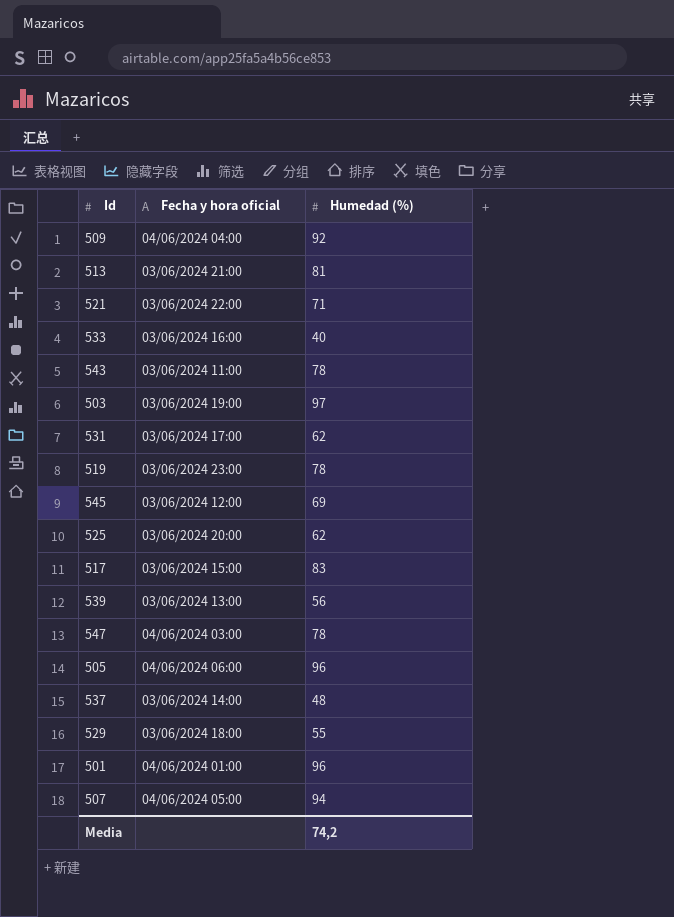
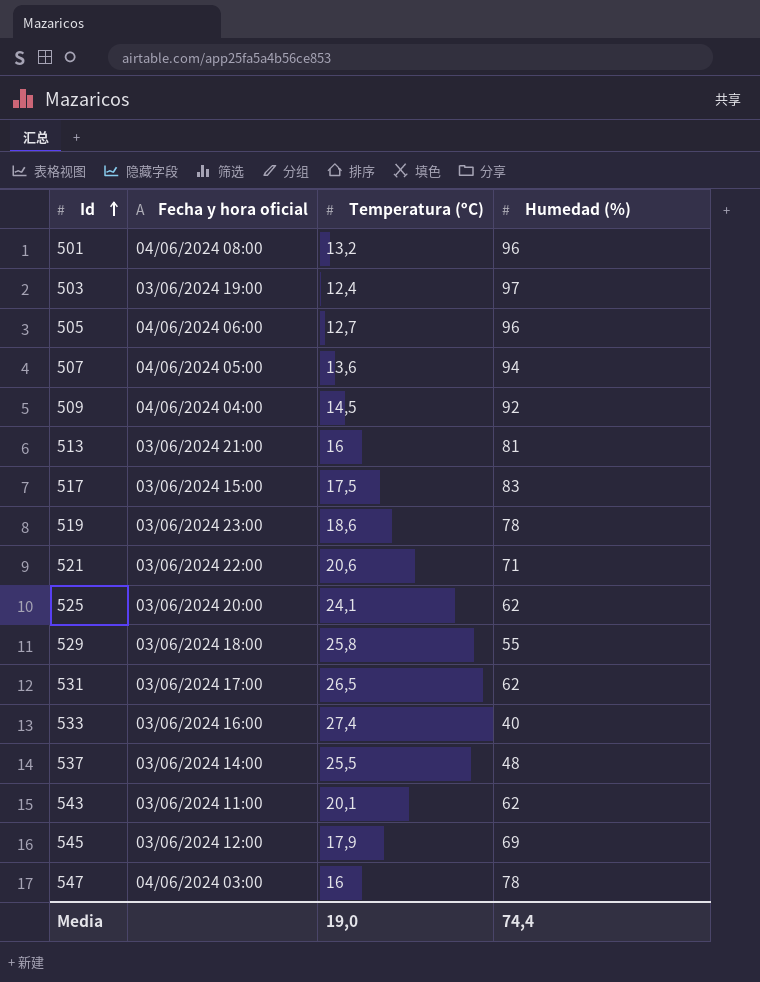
row order: none -> Id ascending
column Temperatura (ºC) | position: none -> 3
row 539: 03/06/2024 13:00 | 56 -> none
501 | Fecha y hora oficial: 04/06/2024 01:00 -> 04/06/2024 08:00
543 | Humedad (%): 78 -> 62
Media | Humedad (%): 74,2 -> 74,4

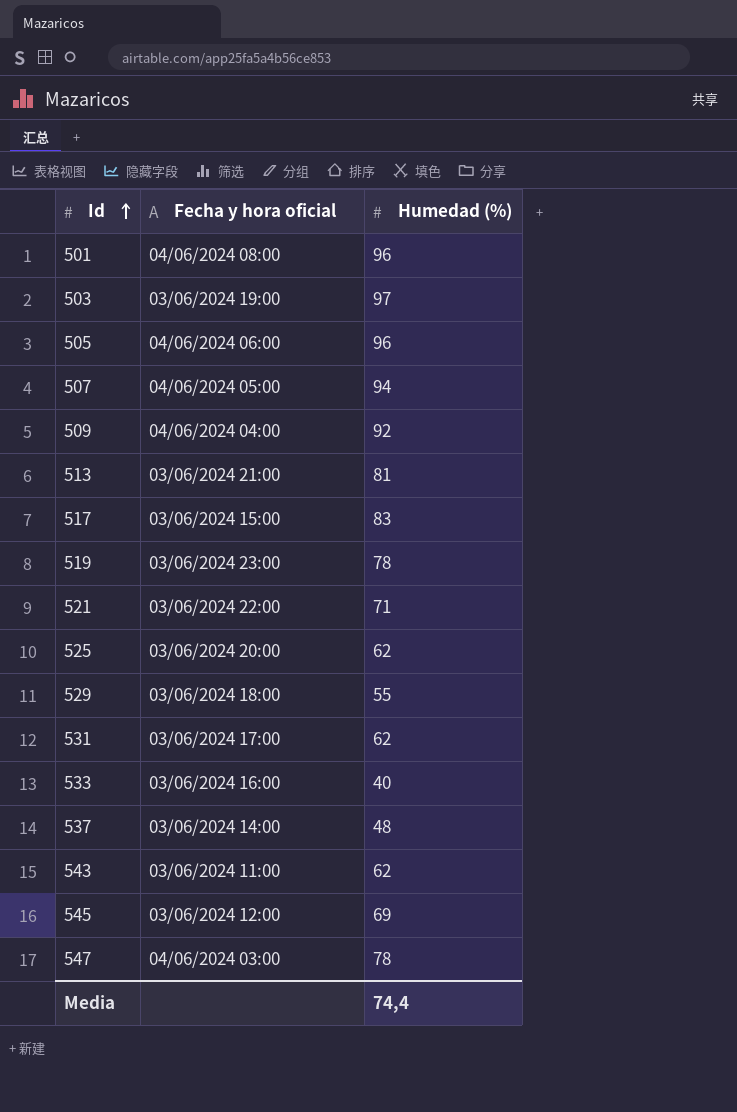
column Temperatura (ºC) | position: 3 -> none

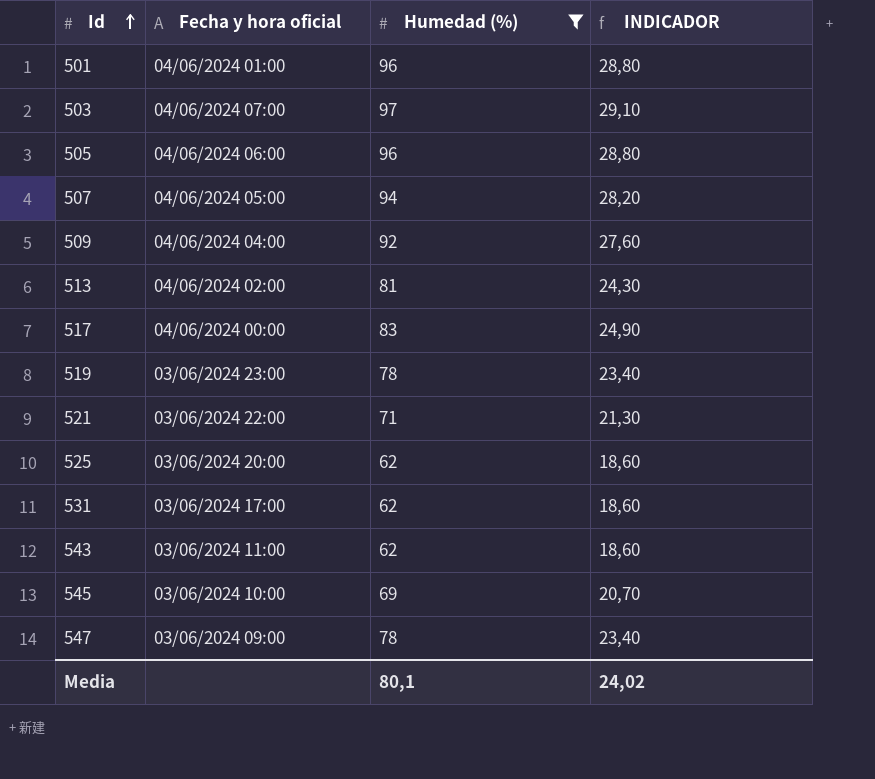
filter: none -> Humedad (%) >= 62
column INDICADOR | formula: none -> [Humedad (%)] * 0,3
501 | Fecha y hora oficial: 04/06/2024 08:00 -> 04/06/2024 01:00
503 | Fecha y hora oficial: 03/06/2024 19:00 -> 04/06/2024 07:00
513 | Fecha y hora oficial: 03/06/2024 21:00 -> 04/06/2024 02:00
517 | Fecha y hora oficial: 03/06/2024 15:00 -> 04/06/2024 00:00
545 | Fecha y hora oficial: 03/06/2024 12:00 -> 03/06/2024 10:00
547 | Fecha y hora oficial: 04/06/2024 03:00 -> 03/06/2024 09:00
Media | Humedad (%): 74,4 -> 80,1

